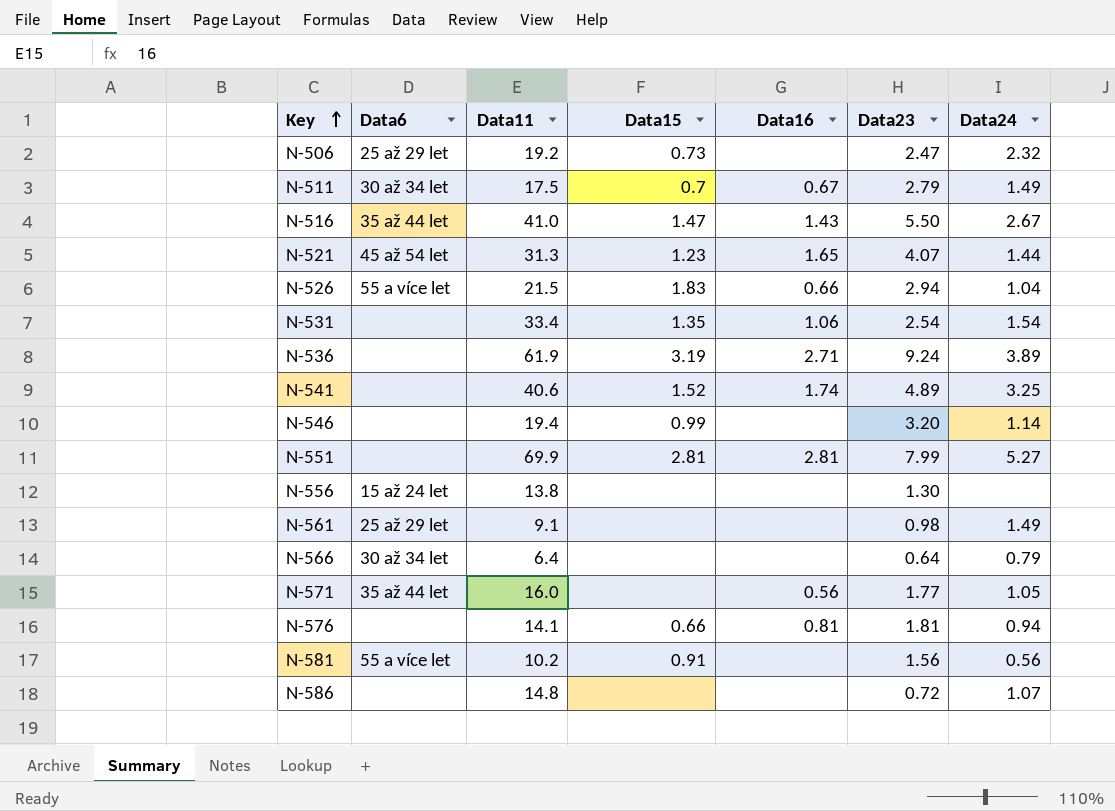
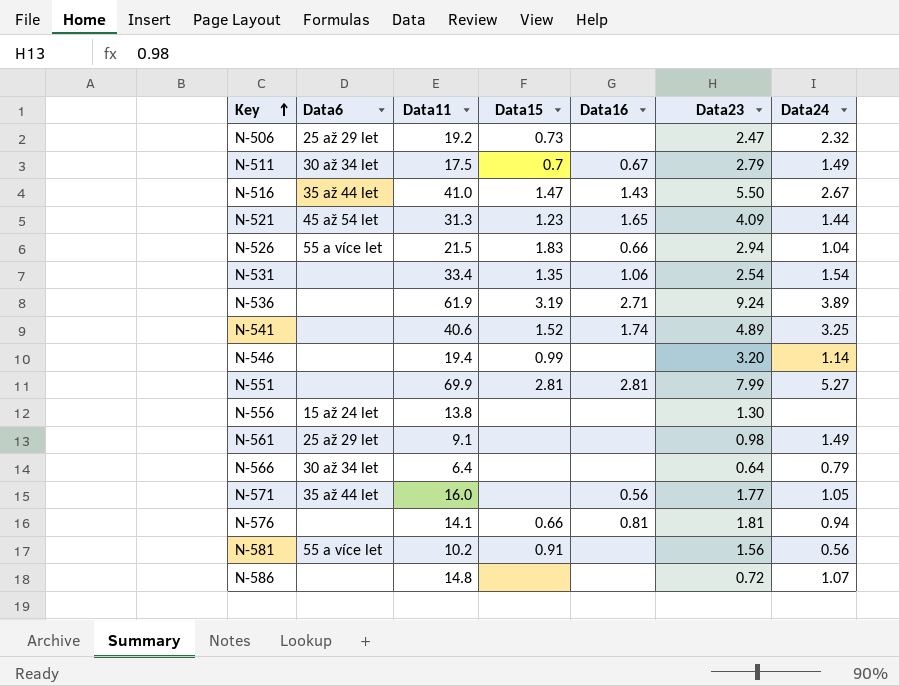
N-521 | Data23: 4.07 -> 4.09

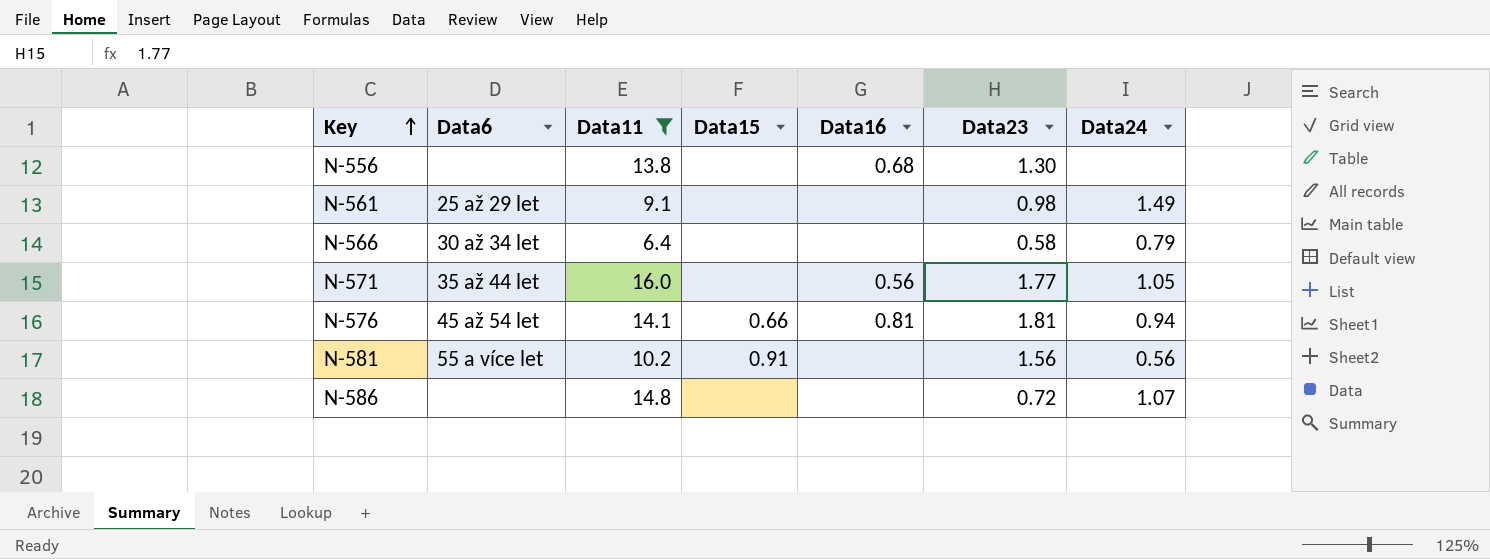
filter: none -> Data11 <= 16.0
N-556 | Data6: 15 až 24 let -> none
N-556 | Data16: none -> 0.68
N-566 | Data23: 0.64 -> 0.58
N-576 | Data6: none -> 45 až 54 let

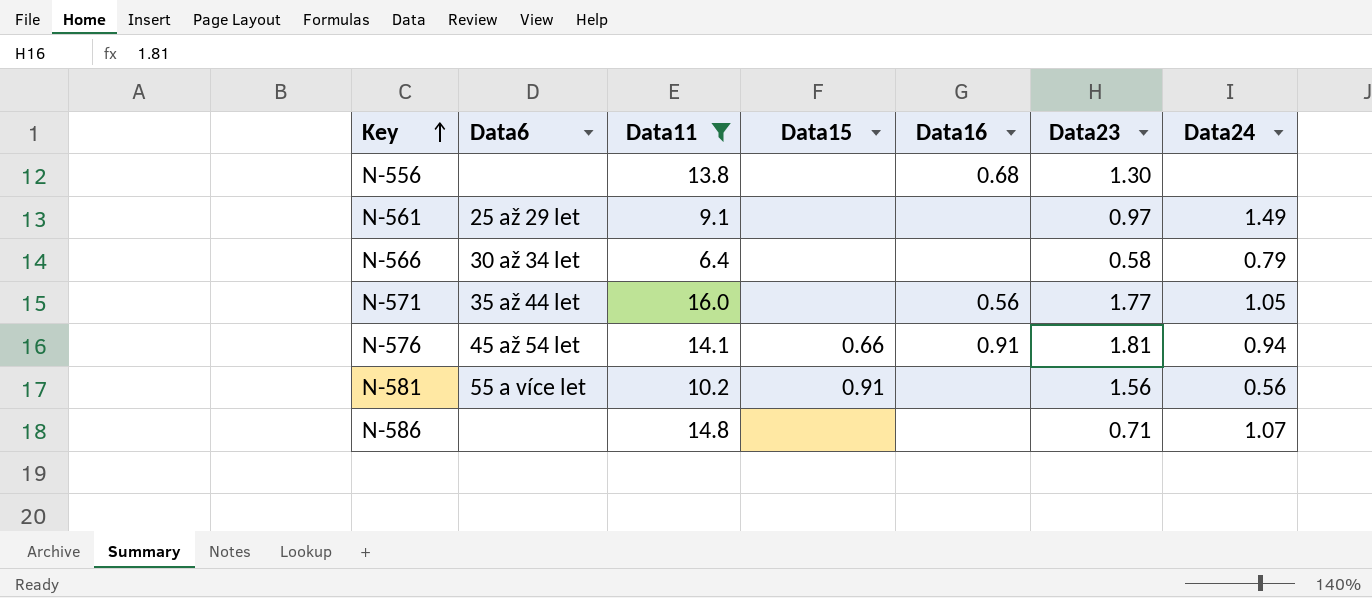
N-561 | Data23: 0.98 -> 0.97
N-576 | Data16: 0.81 -> 0.91
N-586 | Data23: 0.72 -> 0.71

